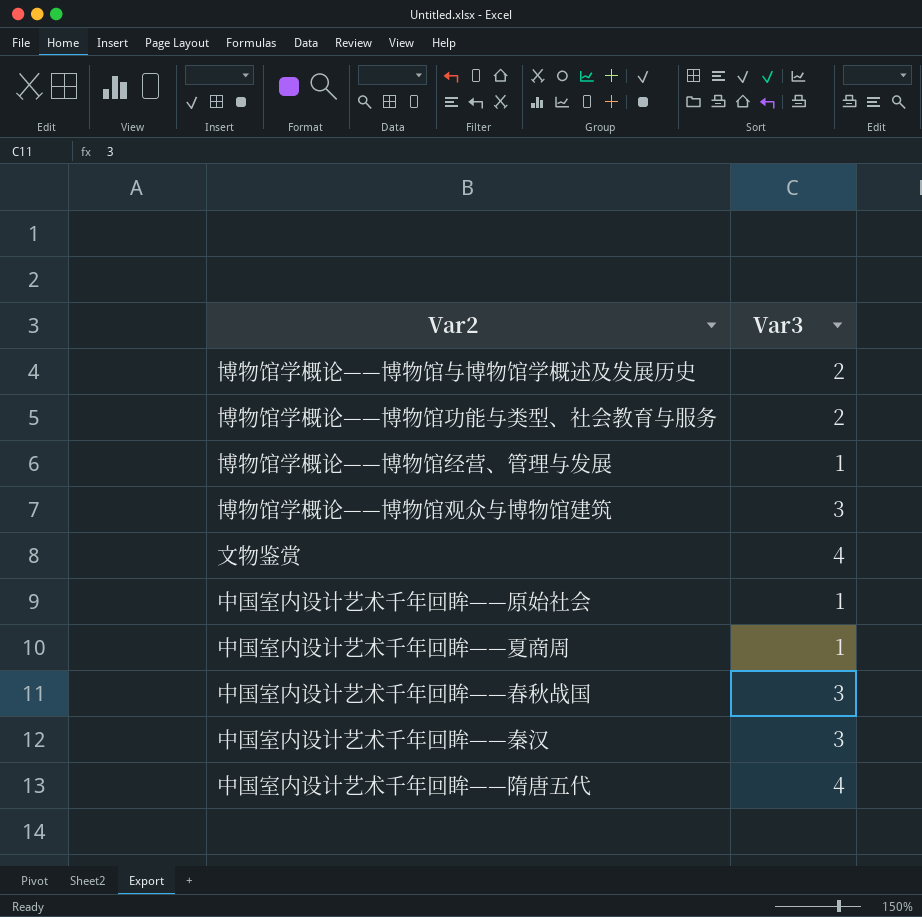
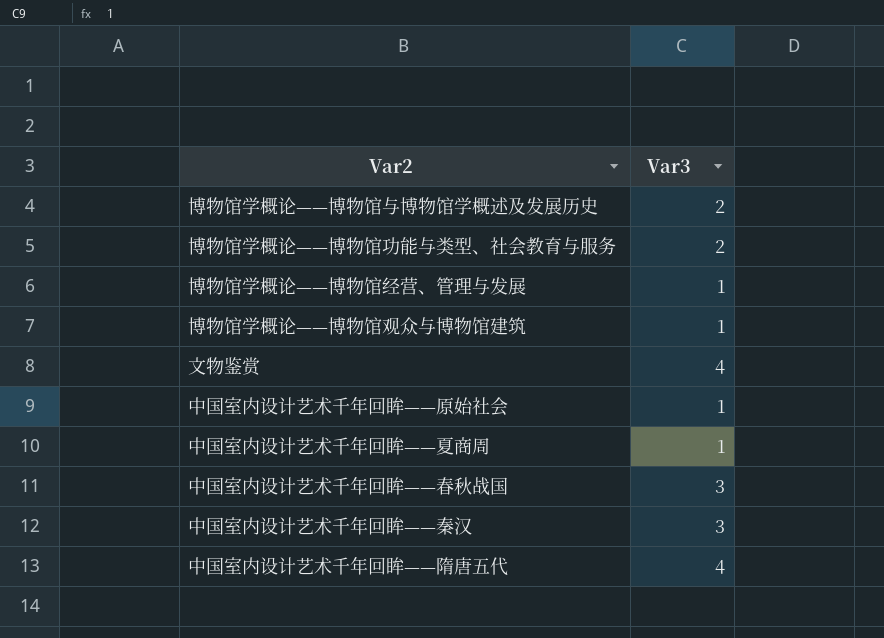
博物馆学概论——博物馆观众与博物馆建筑 | Var3: 3 -> 1

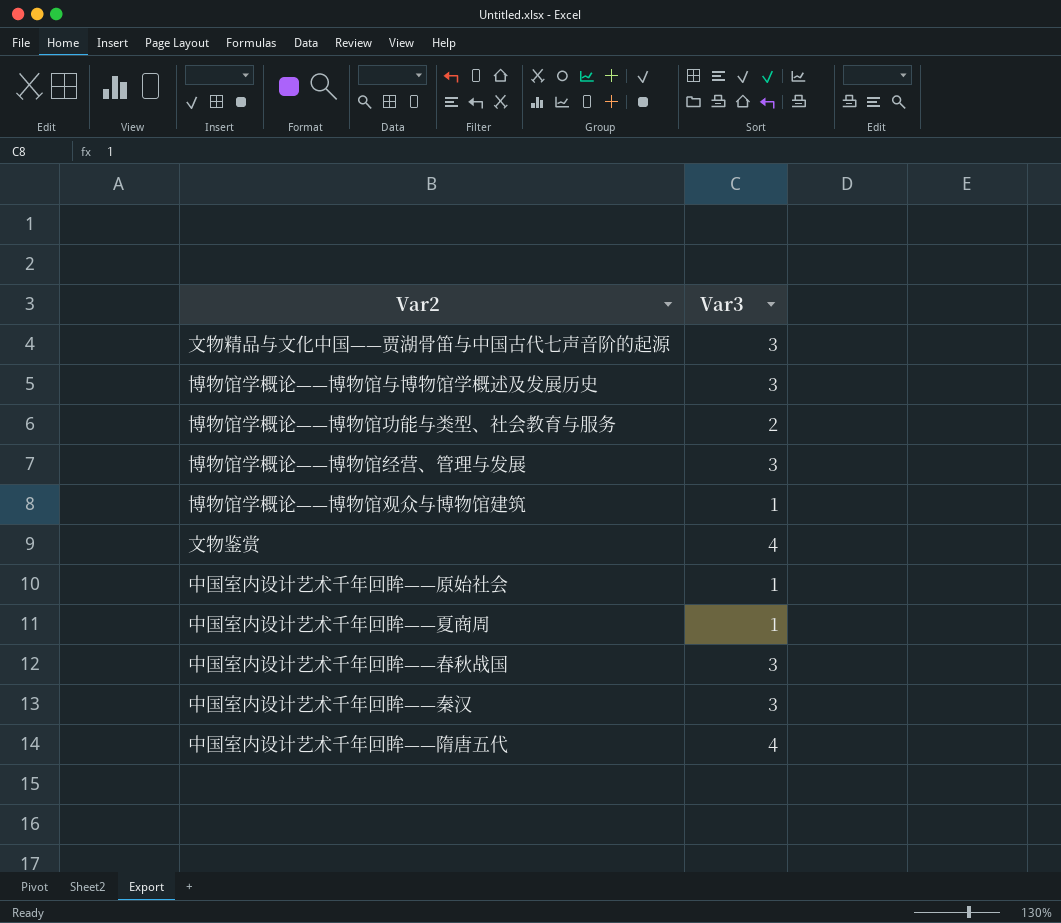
row 文物精品与文化中国——贾湖骨笛与中国古代七声音阶的起源: none -> 3
博物馆学概论——博物馆与博物馆学概述及发展历史 | Var3: 2 -> 3
博物馆学概论——博物馆经营、管理与发展 | Var3: 1 -> 3

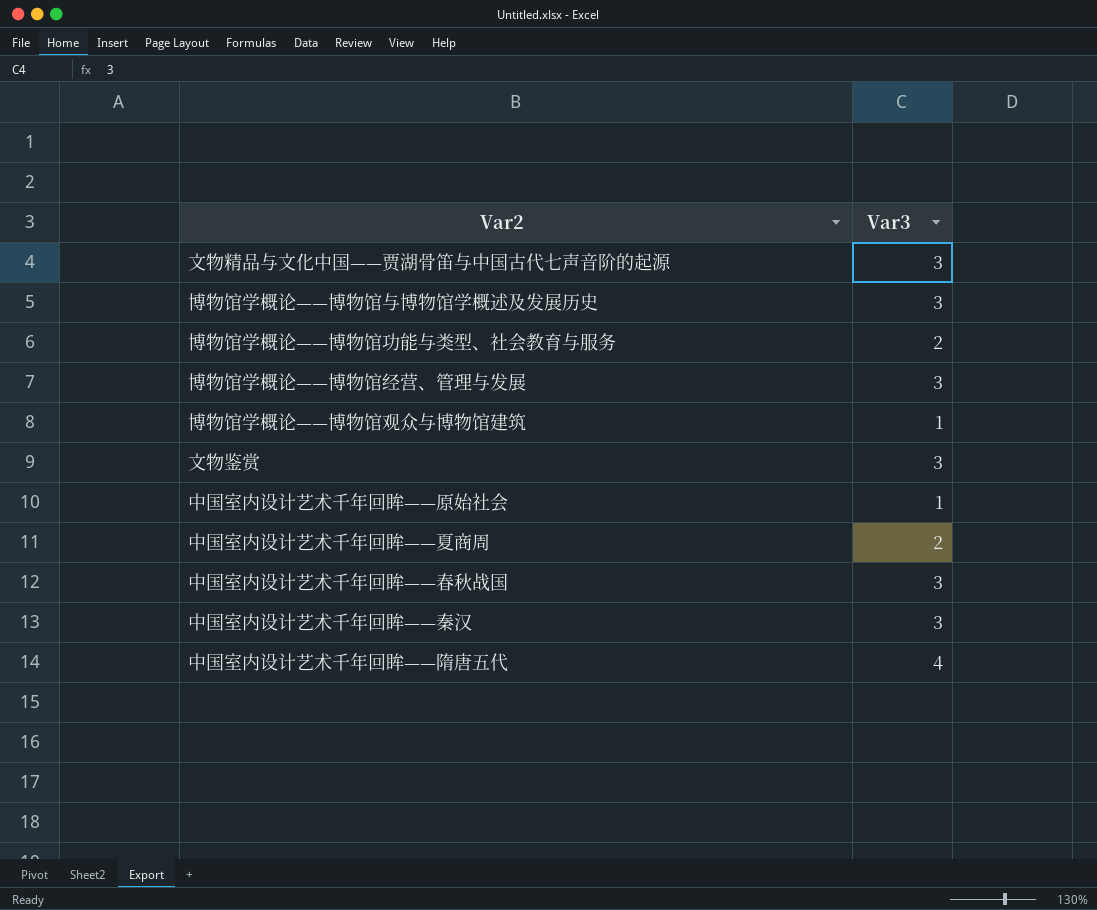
文物鉴赏 | Var3: 4 -> 3
中国室内设计艺术千年回眸——夏商周 | Var3: 1 -> 2

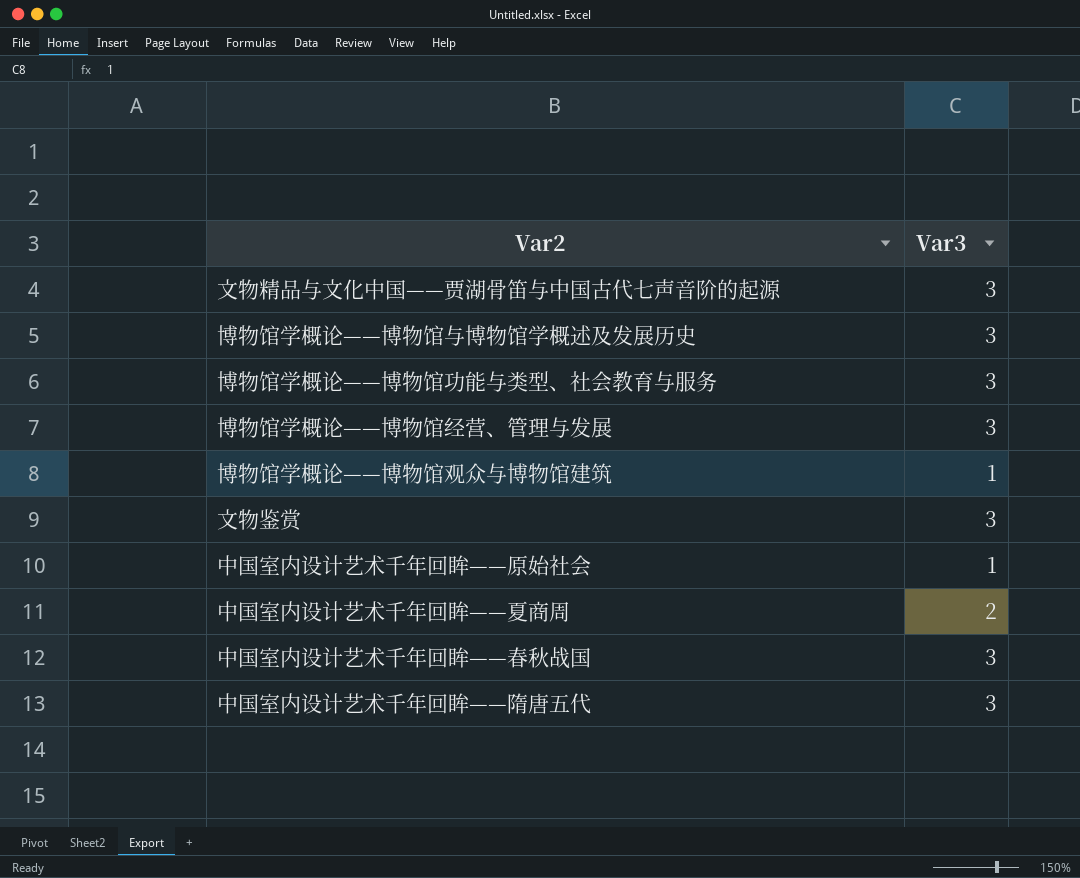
row 中国室内设计艺术千年回眸——秦汉: 3 -> none
博物馆学概论——博物馆功能与类型、社会教育与服务 | Var3: 2 -> 3
中国室内设计艺术千年回眸——隋唐五代 | Var3: 4 -> 3

